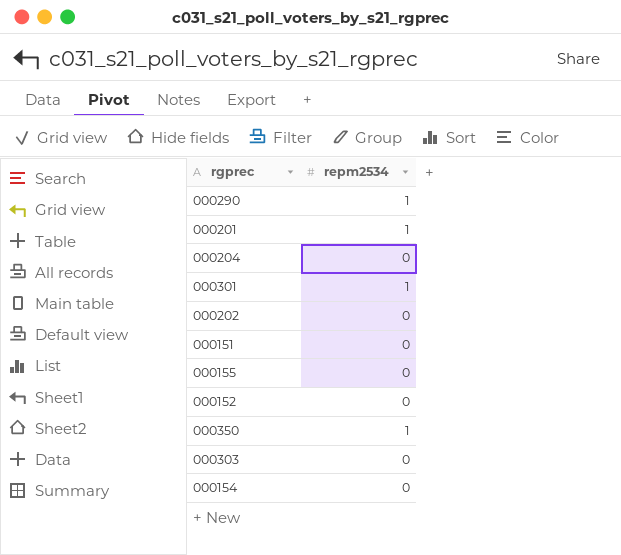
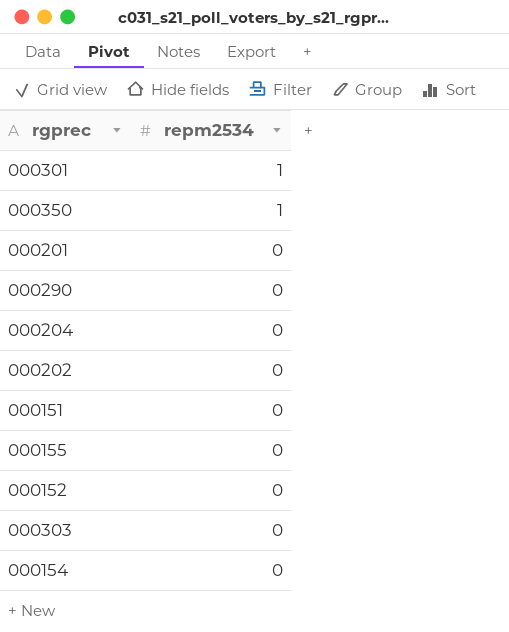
row order: none -> repm2534 descending
000201 | repm2534: 1 -> 0
000290 | repm2534: 1 -> 0

